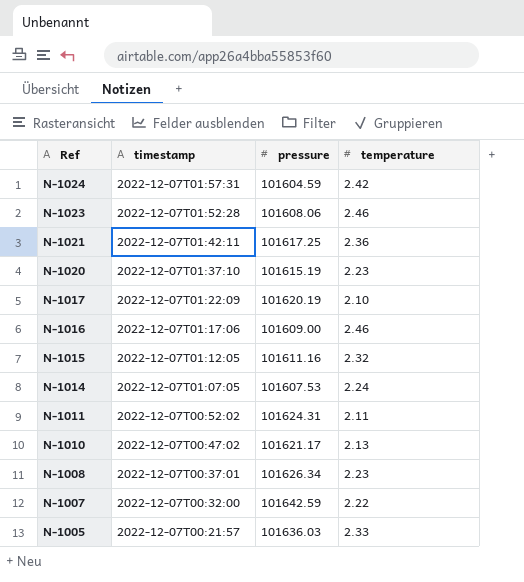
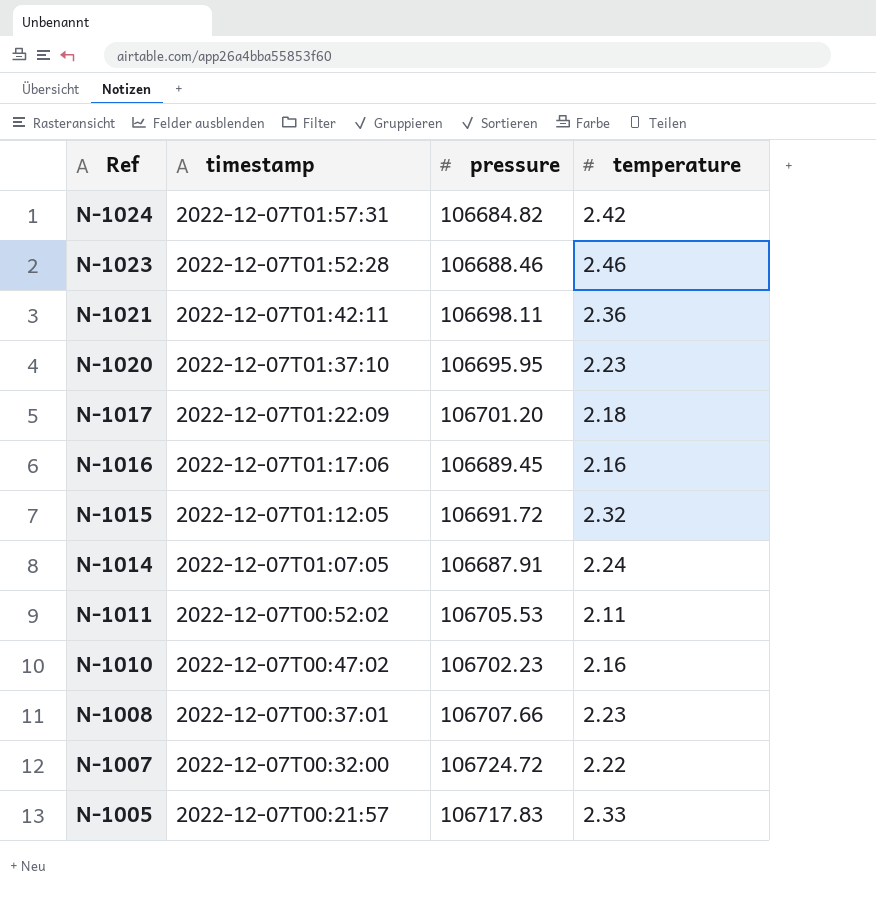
N-1024 | pressure: 101604.59 -> 106684.82
N-1023 | pressure: 101608.06 -> 106688.46
N-1021 | pressure: 101617.25 -> 106698.11
N-1020 | pressure: 101615.19 -> 106695.95
N-1017 | pressure: 101620.19 -> 106701.20
N-1017 | temperature: 2.10 -> 2.18
N-1016 | pressure: 101609.00 -> 106689.45
N-1016 | temperature: 2.46 -> 2.16
N-1015 | pressure: 101611.16 -> 106691.72
N-1014 | pressure: 101607.53 -> 106687.91
N-1011 | pressure: 101624.31 -> 106705.53
N-1010 | pressure: 101621.17 -> 106702.23
N-1010 | temperature: 2.13 -> 2.16
N-1008 | pressure: 101626.34 -> 106707.66
N-1007 | pressure: 101642.59 -> 106724.72
N-1005 | pressure: 101636.03 -> 106717.83

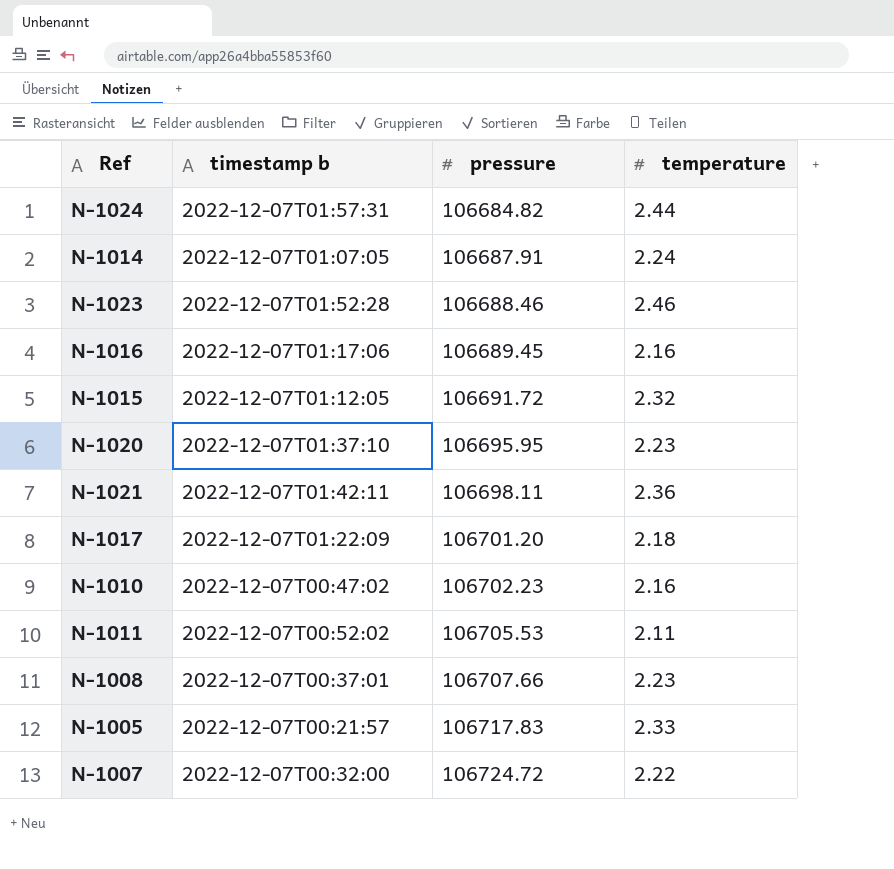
row order: Ref descending -> pressure ascending
column name: timestamp -> timestamp b
N-1024 | temperature: 2.42 -> 2.44

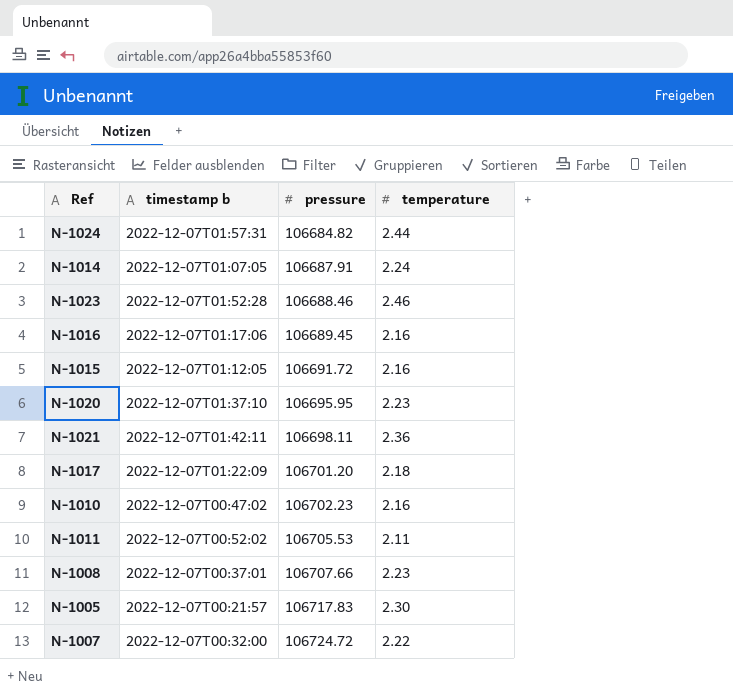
N-1015 | temperature: 2.32 -> 2.16
N-1005 | temperature: 2.33 -> 2.30

